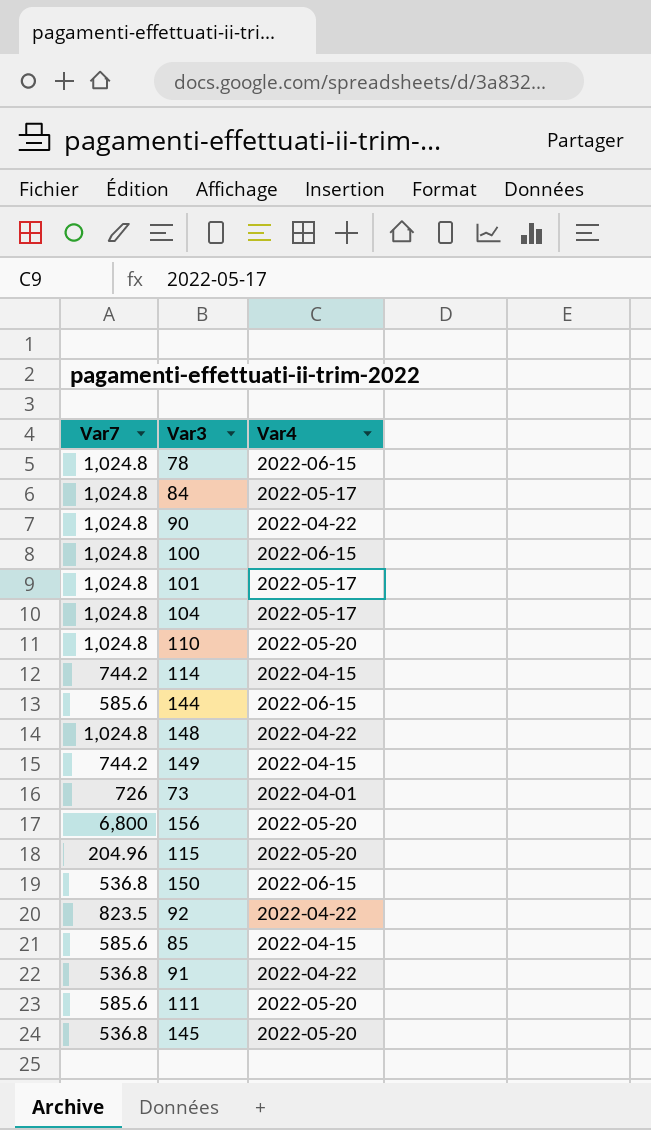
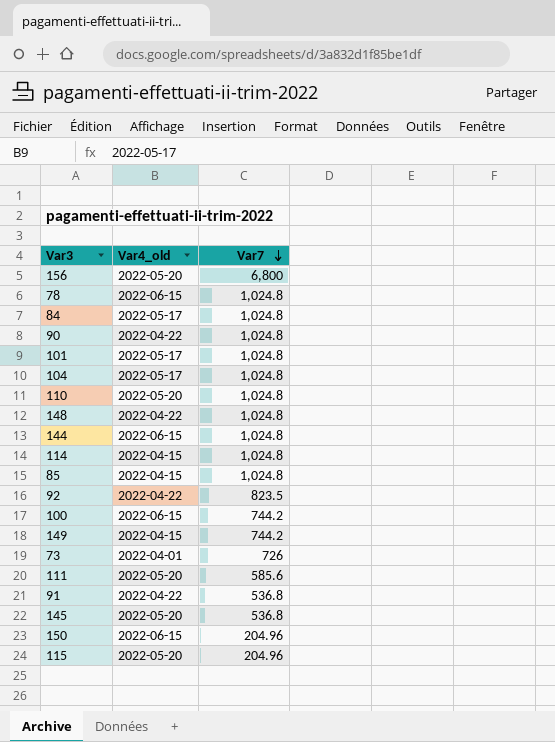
row order: none -> Var7 descending
column name: Var4 -> Var4_old
column Var7 | position: 1 -> 3
144 | Var7: 585.6 -> 1,024.8
114 | Var7: 744.2 -> 1,024.8
85 | Var7: 585.6 -> 1,024.8
100 | Var7: 1,024.8 -> 744.2
150 | Var7: 536.8 -> 204.96

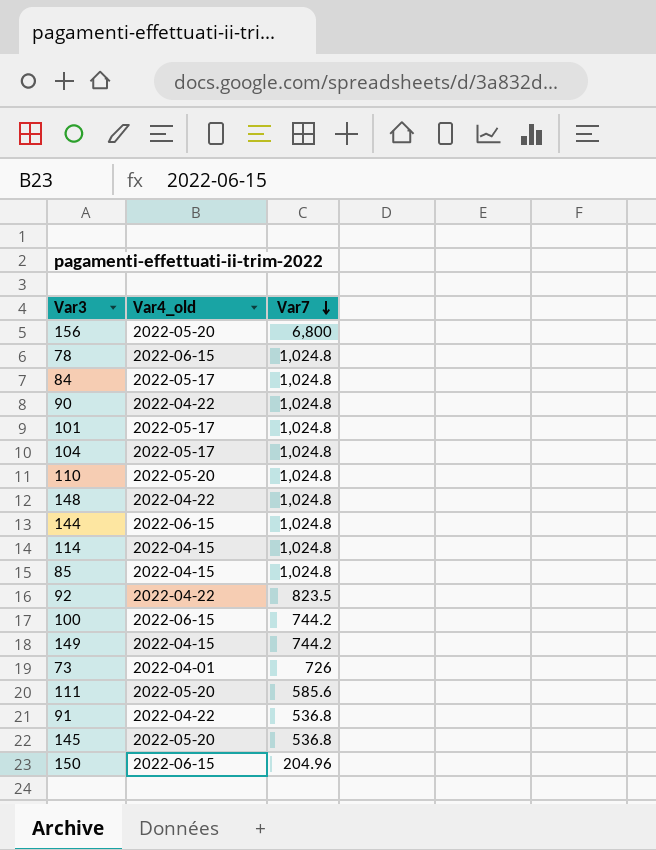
row 115: 2022-05-20 | 204.96 -> none

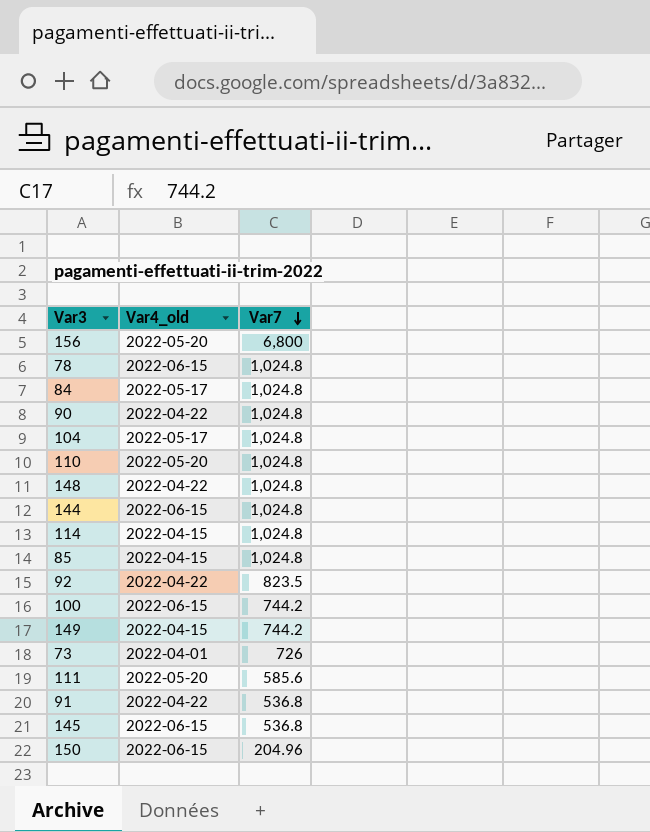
row 101: 2022-05-17 | 1,024.8 -> none
145 | Var4_old: 2022-05-20 -> 2022-06-15

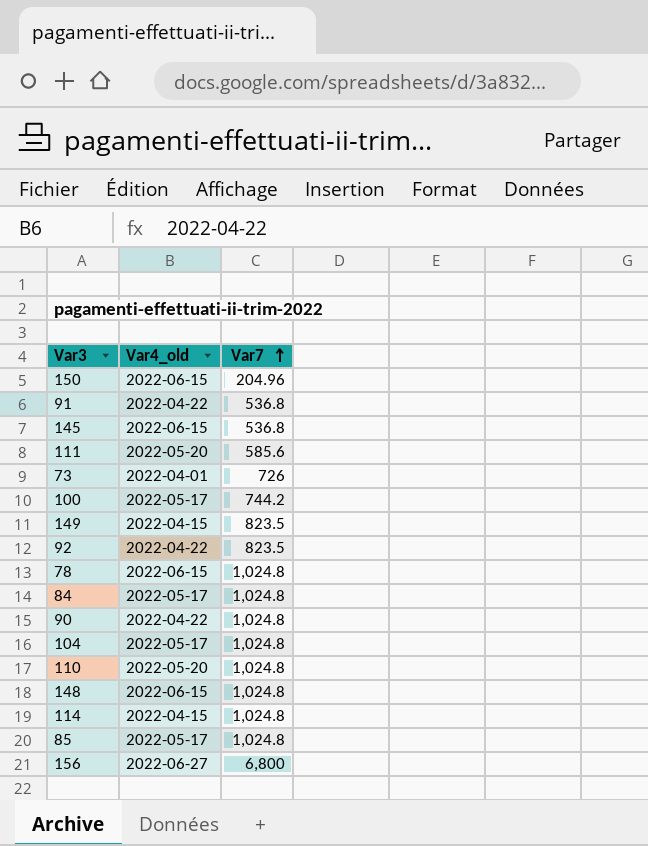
row order: Var7 descending -> Var7 ascending
row 144: 2022-06-15 | 1,024.8 -> none
100 | Var4_old: 2022-06-15 -> 2022-05-17
149 | Var7: 744.2 -> 823.5
148 | Var4_old: 2022-04-22 -> 2022-06-15
85 | Var4_old: 2022-04-15 -> 2022-05-17
156 | Var4_old: 2022-05-20 -> 2022-06-27

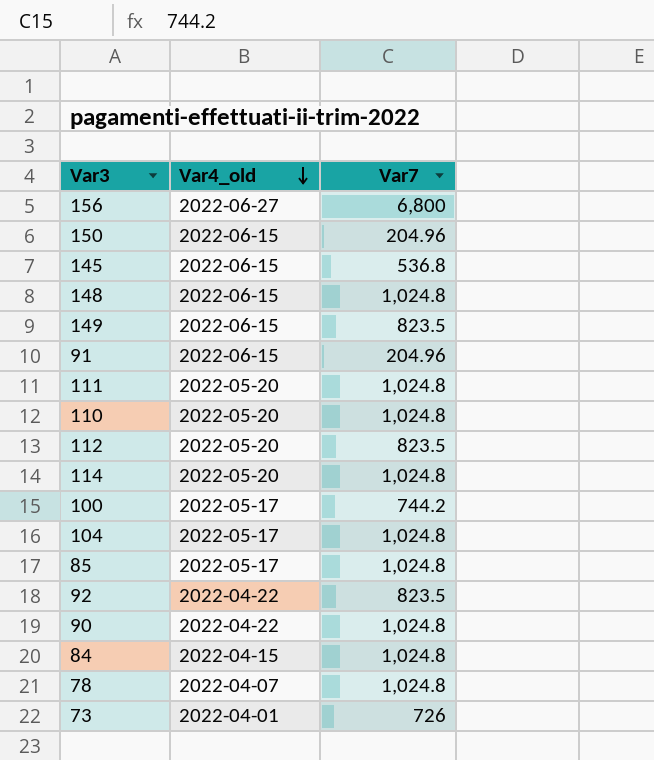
row order: Var7 ascending -> Var4_old descending
149 | Var4_old: 2022-04-15 -> 2022-06-15
91 | Var4_old: 2022-04-22 -> 2022-06-15
91 | Var7: 536.8 -> 204.96
111 | Var7: 585.6 -> 1,024.8
row 112: none -> 2022-05-20 | 823.5
114 | Var4_old: 2022-04-15 -> 2022-05-20
84 | Var4_old: 2022-05-17 -> 2022-04-15
78 | Var4_old: 2022-06-15 -> 2022-04-07

